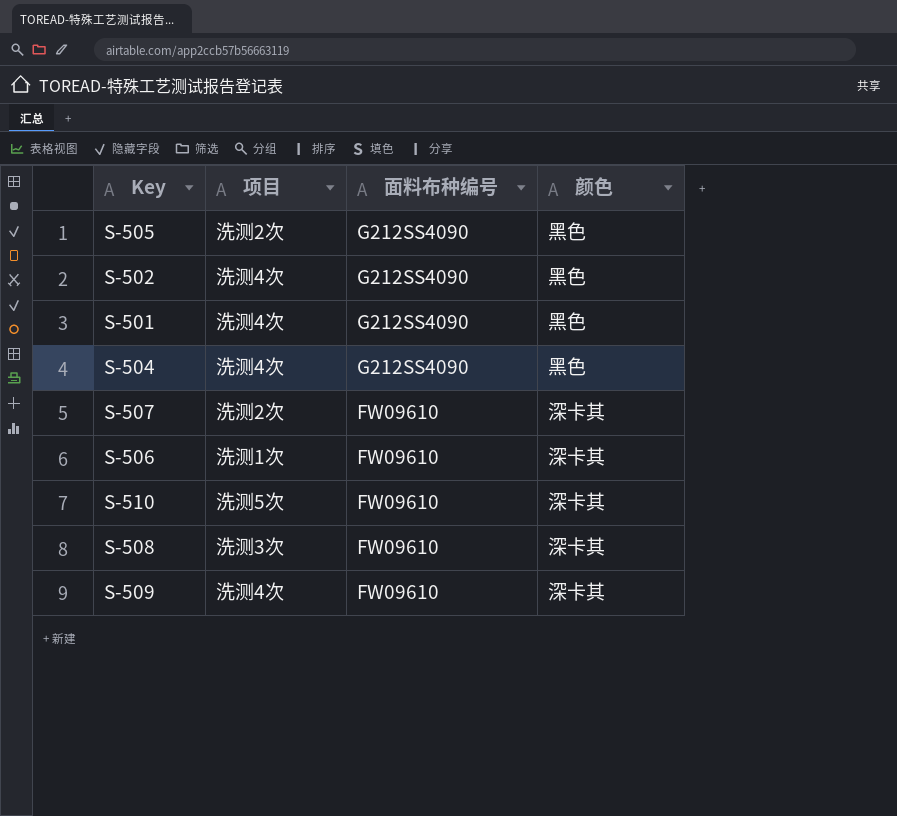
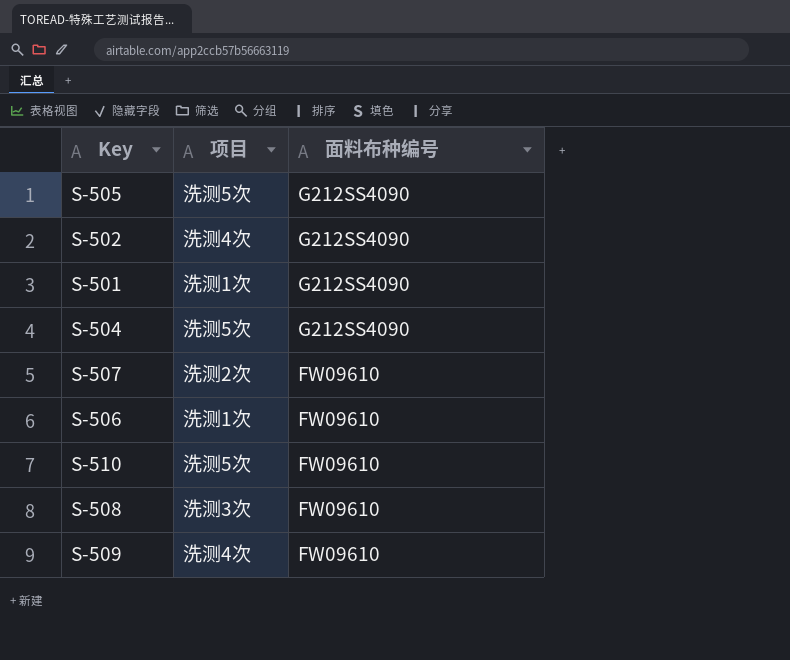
column 颜色 | position: 4 -> none
S-505 | 项目: 洗测2次 -> 洗测5次
S-501 | 项目: 洗测4次 -> 洗测1次
S-504 | 项目: 洗测4次 -> 洗测5次

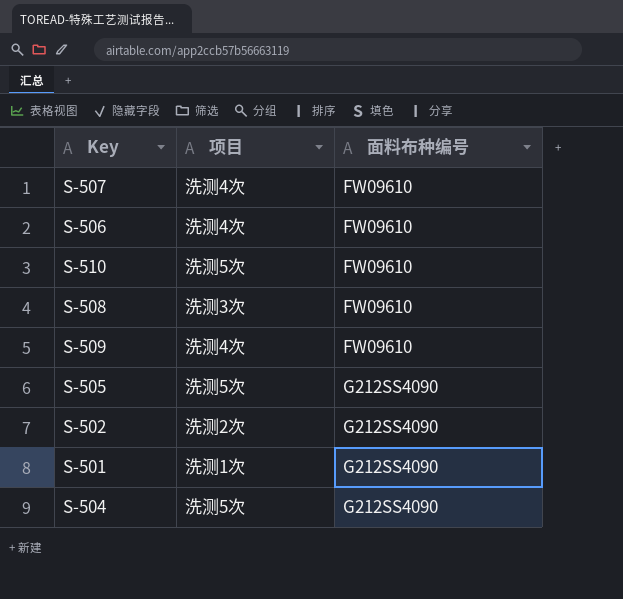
row order: 面料布种编号 descending -> 面料布种编号 ascending
S-507 | 项目: 洗测2次 -> 洗测4次
S-506 | 项目: 洗测1次 -> 洗测4次
S-502 | 项目: 洗测4次 -> 洗测2次

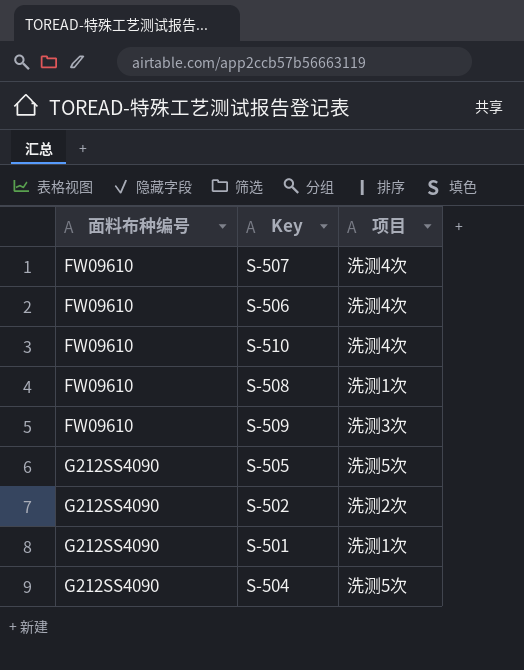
column 面料布种编号 | position: 3 -> 1
S-510 | 项目: 洗测5次 -> 洗测4次
S-508 | 项目: 洗测3次 -> 洗测1次
S-509 | 项目: 洗测4次 -> 洗测3次

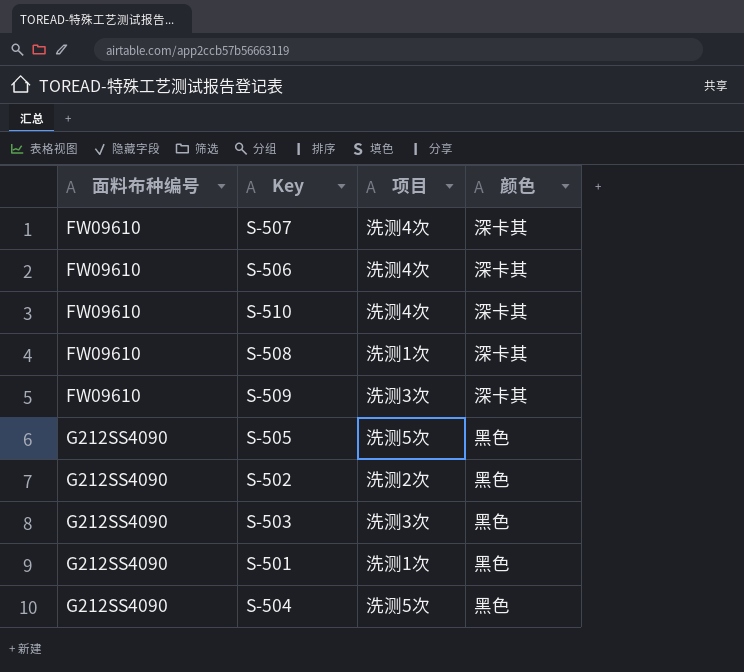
column 颜色 | position: none -> 4
row S-503: none -> G212SS4090 | 洗测3次 | 黑色

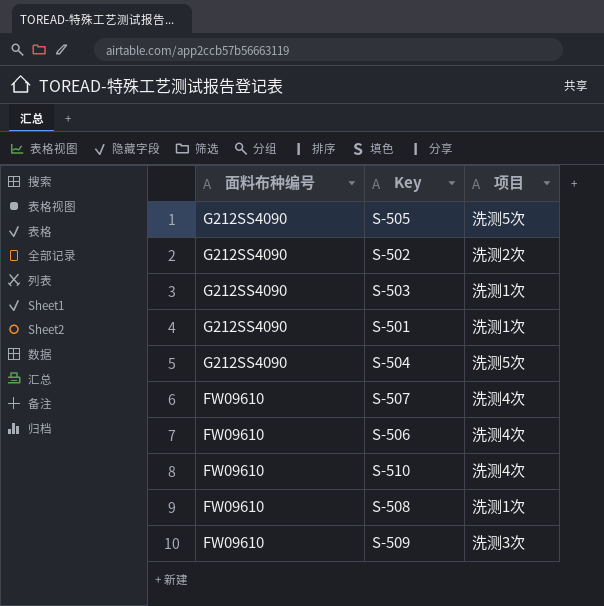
row order: 面料布种编号 ascending -> 面料布种编号 descending
column 颜色 | position: 4 -> none
S-503 | 项目: 洗测3次 -> 洗测1次

